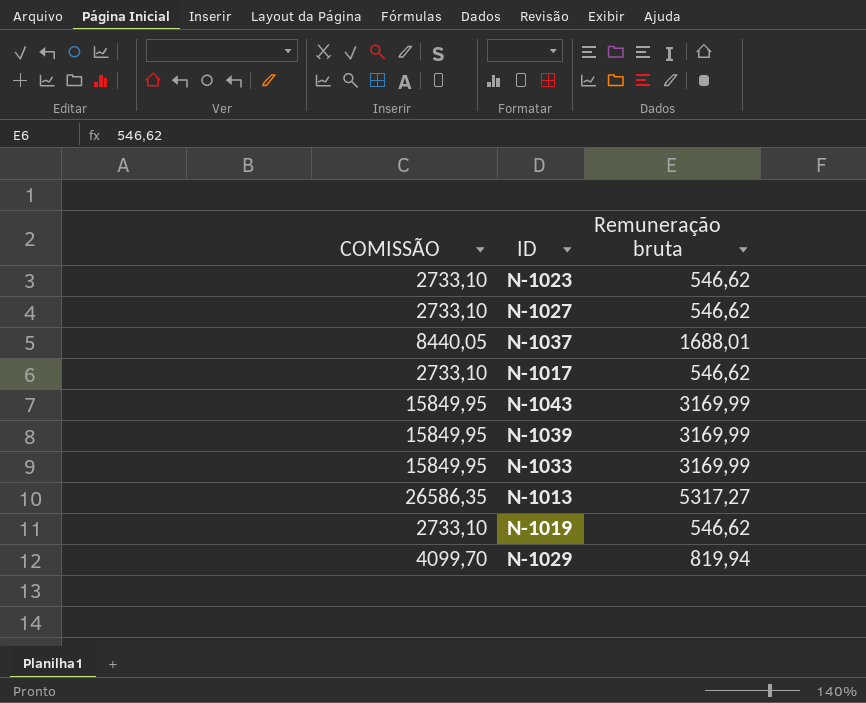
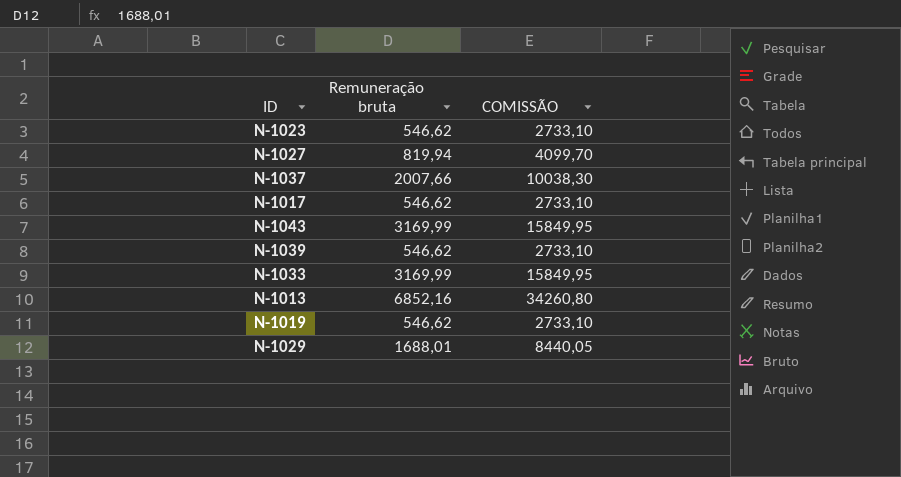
column COMISSÃO | position: 1 -> 3
N-1027 | Remuneração bruta: 546,62 -> 819,94
N-1027 | COMISSÃO: 2733,10 -> 4099,70
N-1037 | Remuneração bruta: 1688,01 -> 2007,66
N-1037 | COMISSÃO: 8440,05 -> 10038,30
N-1039 | Remuneração bruta: 3169,99 -> 546,62
N-1039 | COMISSÃO: 15849,95 -> 2733,10
N-1013 | Remuneração bruta: 5317,27 -> 6852,16
N-1013 | COMISSÃO: 26586,35 -> 34260,80
N-1029 | Remuneração bruta: 819,94 -> 1688,01
N-1029 | COMISSÃO: 4099,70 -> 8440,05

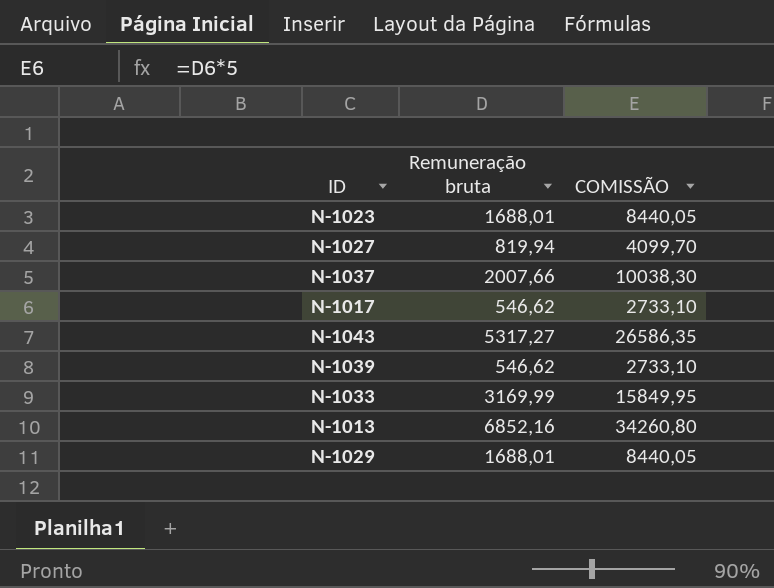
row N-1019: 546,62 | 2733,10 -> none
N-1023 | Remuneração bruta: 546,62 -> 1688,01
N-1023 | COMISSÃO: 2733,10 -> 8440,05
N-1043 | Remuneração bruta: 3169,99 -> 5317,27
N-1043 | COMISSÃO: 15849,95 -> 26586,35

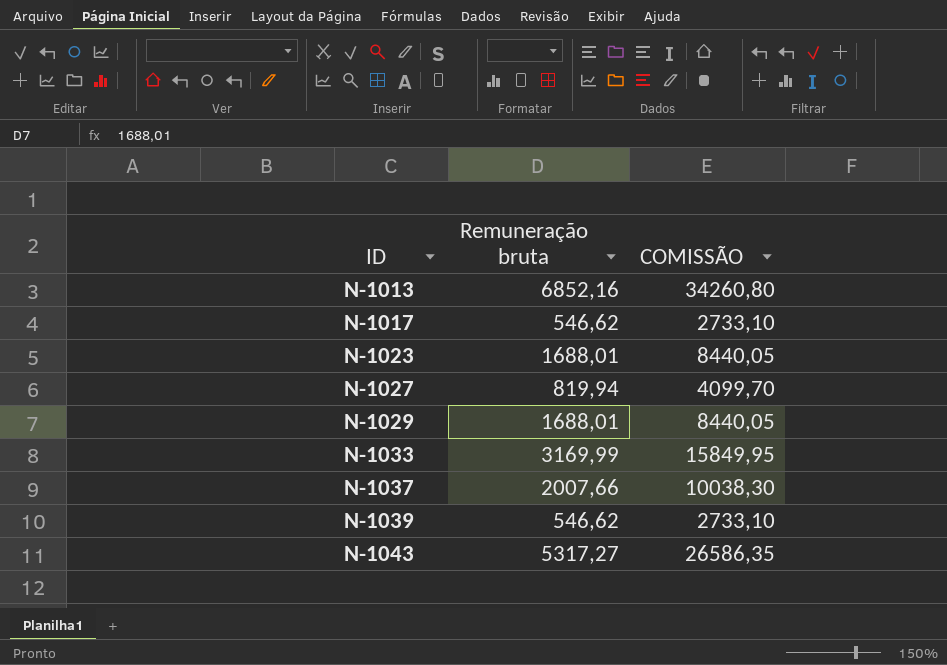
row order: none -> ID ascending

